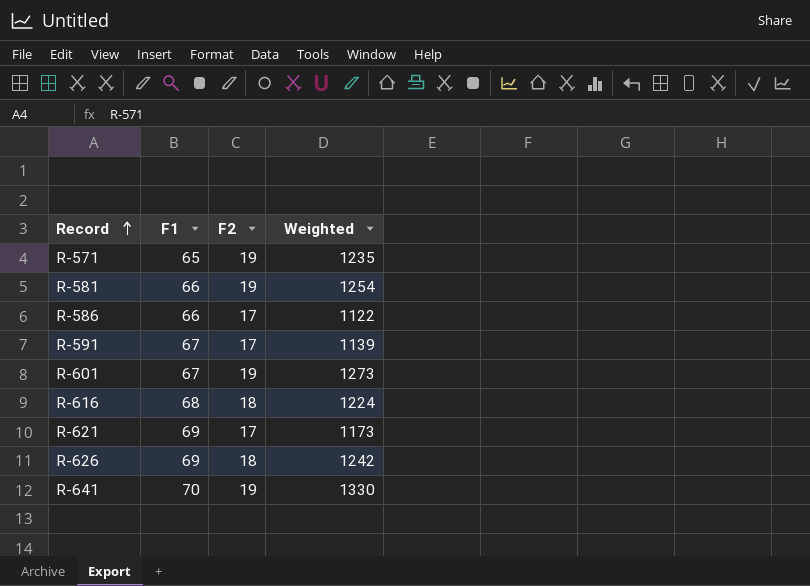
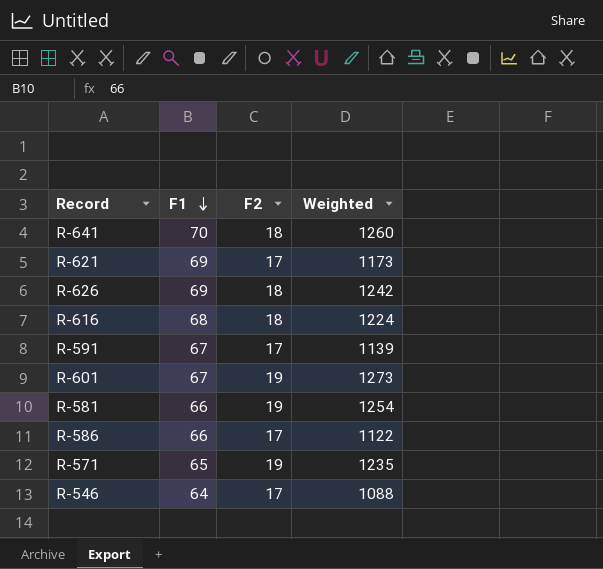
row order: Record ascending -> F1 descending
R-641 | F2: 19 -> 18
R-641 | Weighted: 1330 -> 1260
row R-546: none -> 64 | 17 | 1088

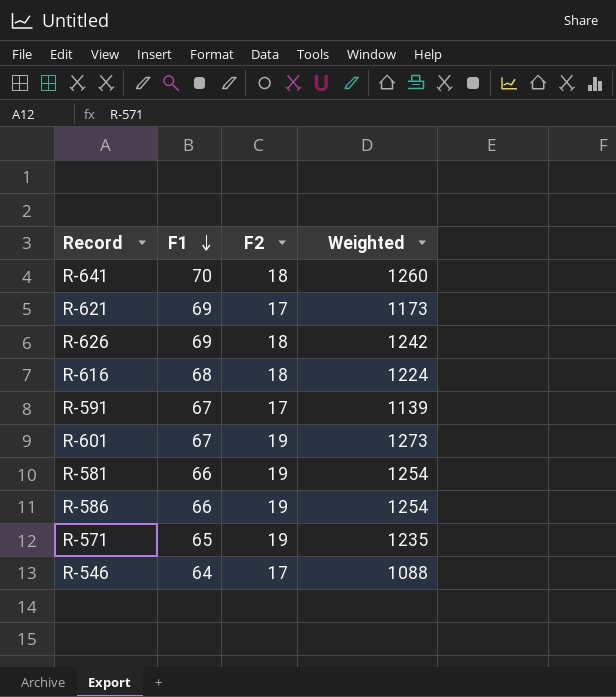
R-586 | F2: 17 -> 19
R-586 | Weighted: 1122 -> 1254

